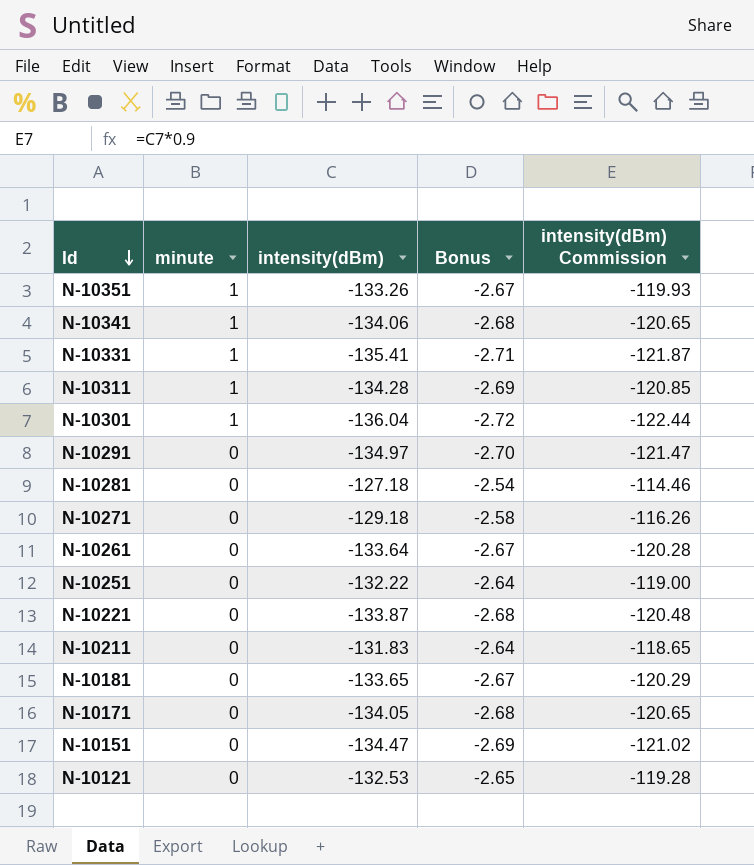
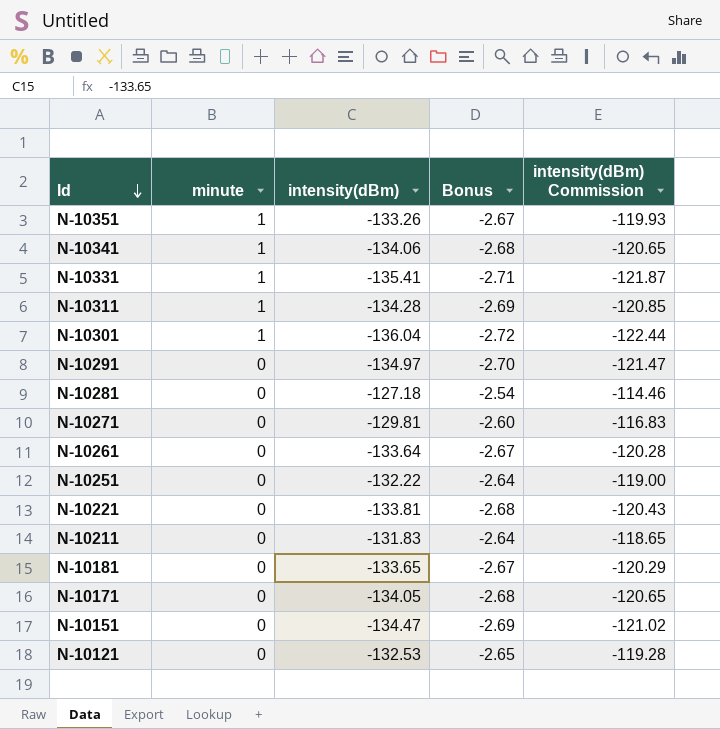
N-10271 | intensity(dBm): -129.18 -> -129.81
N-10271 | Bonus: -2.58 -> -2.60
N-10271 | intensity(dBm) Commission: -116.26 -> -116.83
N-10221 | intensity(dBm): -133.87 -> -133.81
N-10221 | intensity(dBm) Commission: -120.48 -> -120.43

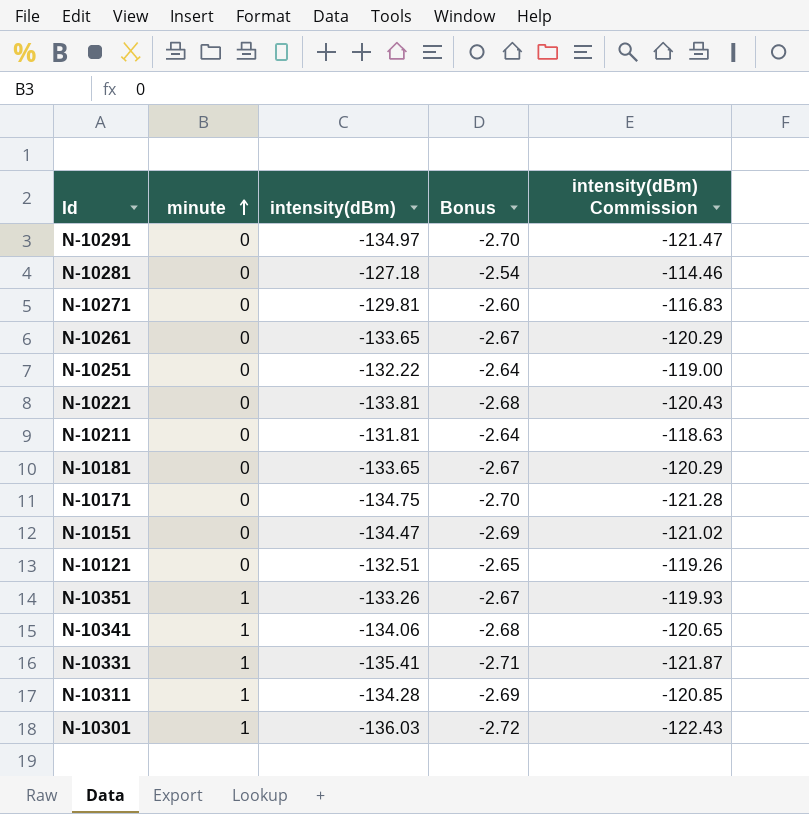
row order: Id descending -> minute ascending
N-10261 | intensity(dBm): -133.64 -> -133.65
N-10261 | intensity(dBm) Commission: -120.28 -> -120.29
N-10211 | intensity(dBm): -131.83 -> -131.81
N-10211 | intensity(dBm) Commission: -118.65 -> -118.63
N-10171 | intensity(dBm): -134.05 -> -134.75
N-10171 | Bonus: -2.68 -> -2.70
N-10171 | intensity(dBm) Commission: -120.65 -> -121.28
N-10121 | intensity(dBm): -132.53 -> -132.51
N-10121 | intensity(dBm) Commission: -119.28 -> -119.26
N-10301 | intensity(dBm): -136.04 -> -136.03
N-10301 | intensity(dBm) Commission: -122.44 -> -122.43

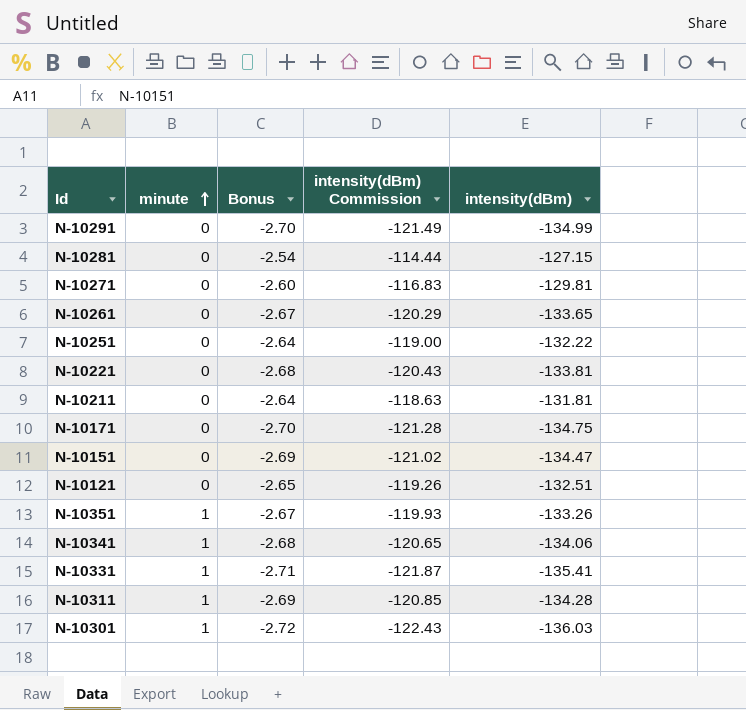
column intensity(dBm) | position: 3 -> 5
row N-10181: 0 | -133.65 | -2.67 | -120.29 -> none
N-10291 | intensity(dBm) Commission: -121.47 -> -121.49
N-10291 | intensity(dBm): -134.97 -> -134.99
N-10281 | intensity(dBm) Commission: -114.46 -> -114.44
N-10281 | intensity(dBm): -127.18 -> -127.15

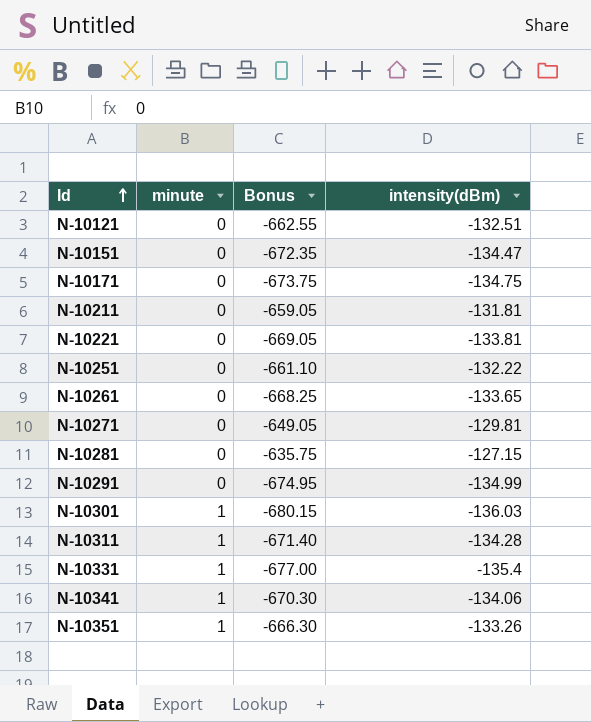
row order: minute ascending -> Id ascending
column intensity(dBm) Commission | formula: [intensity(dBm)] * 0.9 -> none
column Bonus | formula: [intensity(dBm)] * 0.02 -> [intensity(dBm)] * 5
N-10331 | intensity(dBm): -135.41 -> -135.4

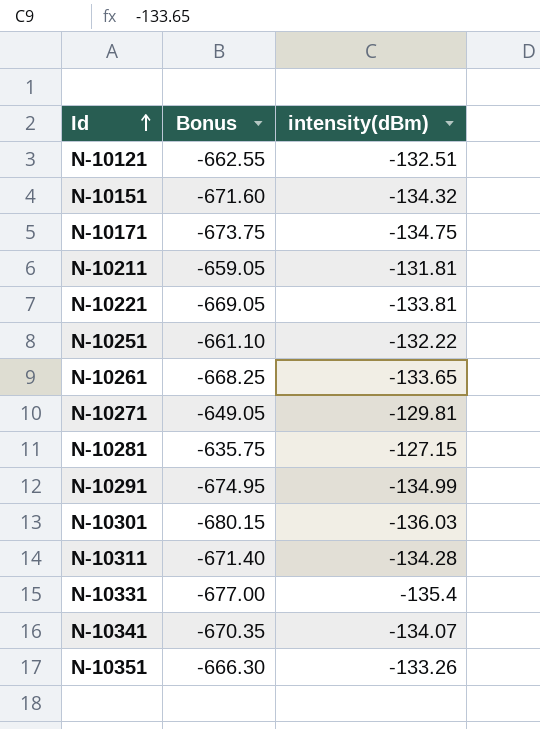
column minute | position: 2 -> none
N-10151 | Bonus: -672.35 -> -671.60
N-10151 | intensity(dBm): -134.47 -> -134.32
N-10341 | Bonus: -670.30 -> -670.35
N-10341 | intensity(dBm): -134.06 -> -134.07

